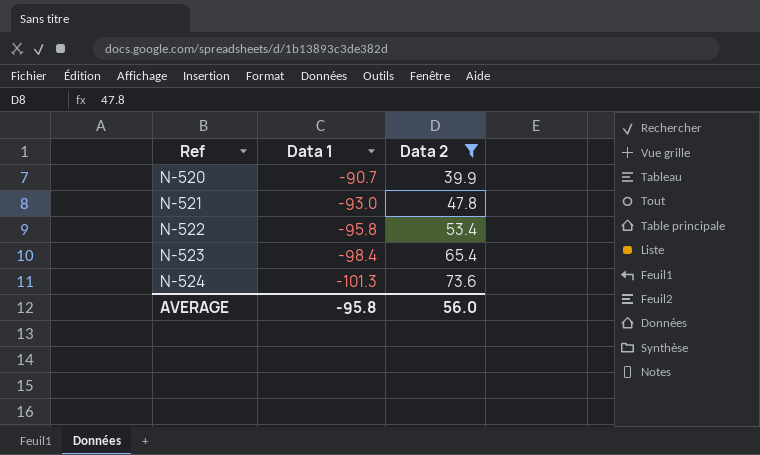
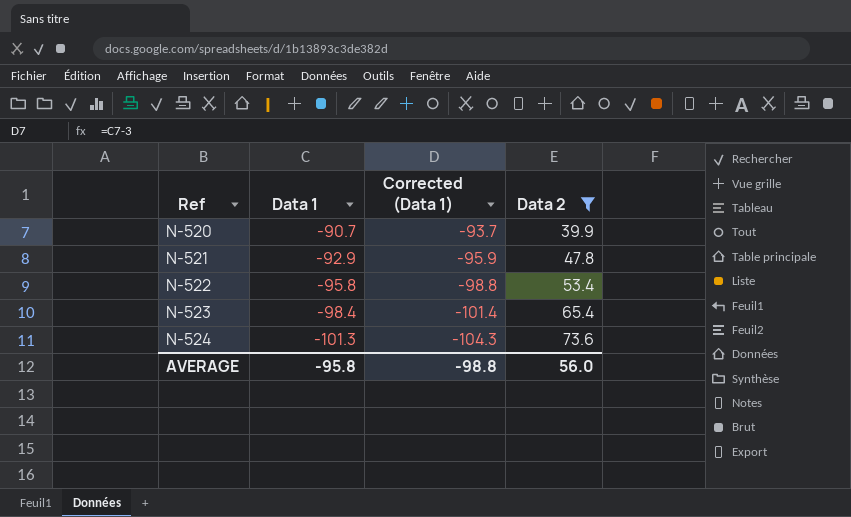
column Corrected (Data 1) | formula: none -> [Data 1] - 3
N-521 | Data 1: -93.0 -> -92.9

